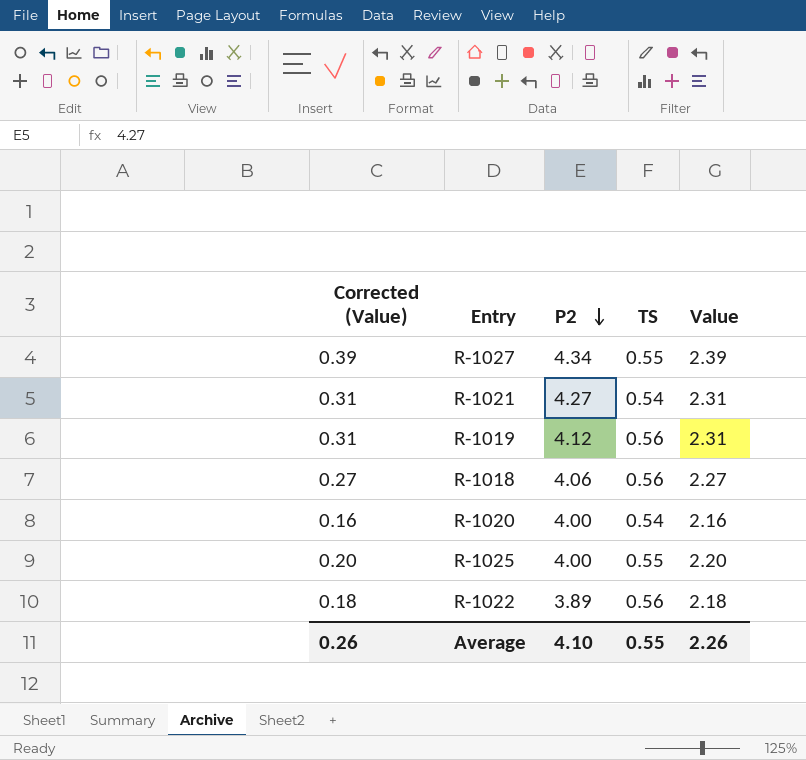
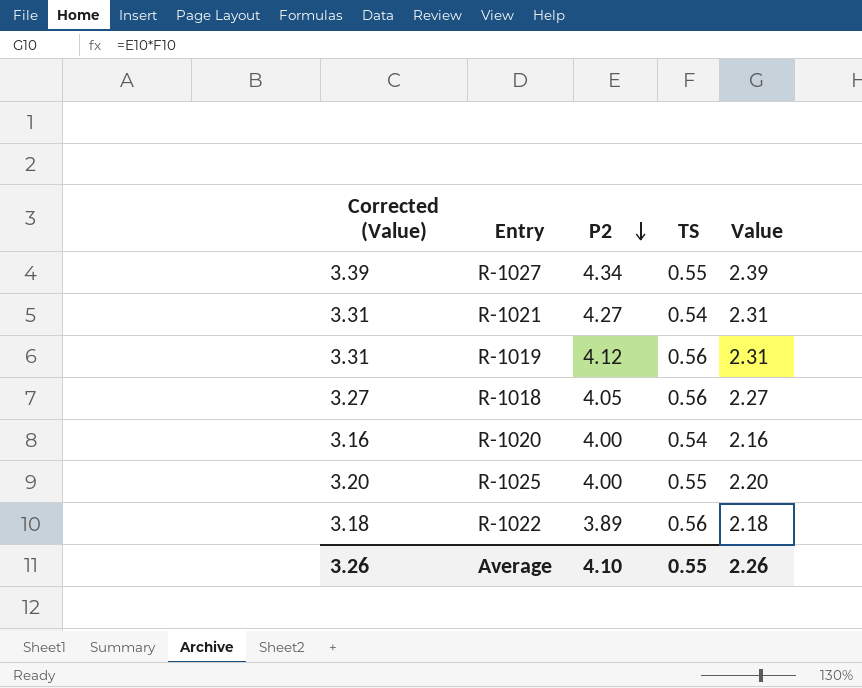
column Corrected (Value) | formula: [Value] - 2 -> [Value] + 1
R-1018 | P2: 4.06 -> 4.05
Average | Corrected (Value): 0.26 -> 3.26

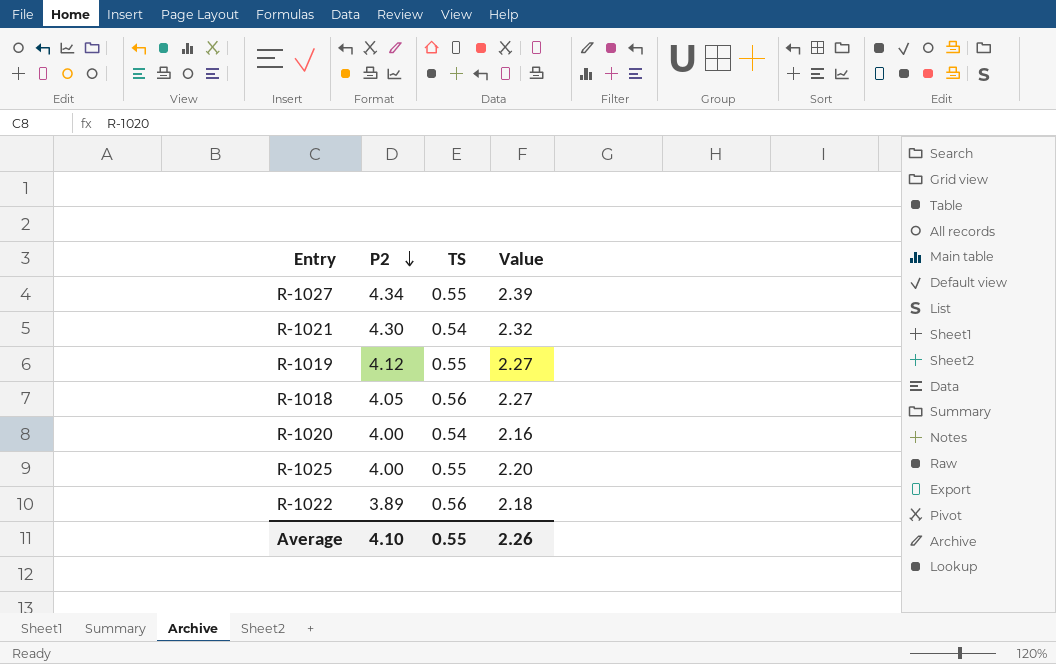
column Corrected (Value) | formula: [Value] + 1 -> none
R-1021 | P2: 4.27 -> 4.30
R-1021 | Value: 2.31 -> 2.32
R-1019 | TS: 0.56 -> 0.55
R-1019 | Value: 2.31 -> 2.27

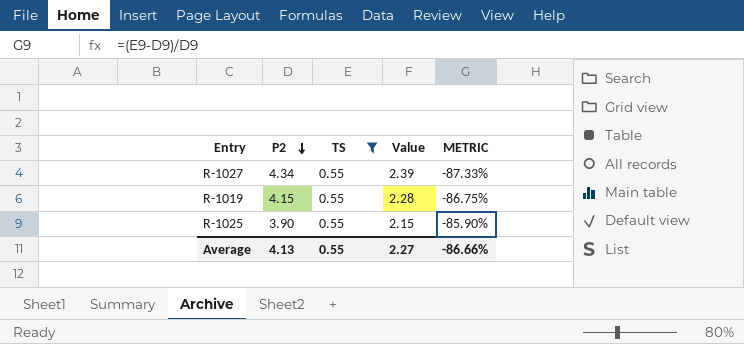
filter: none -> TS = 0.55
column METRIC | formula: none -> ([TS] - [P2]) / [P2]
R-1019 | P2: 4.12 -> 4.15
R-1019 | Value: 2.27 -> 2.28
R-1025 | P2: 4.00 -> 3.90
R-1025 | Value: 2.20 -> 2.15
Average | P2: 4.10 -> 4.13
Average | Value: 2.26 -> 2.27

